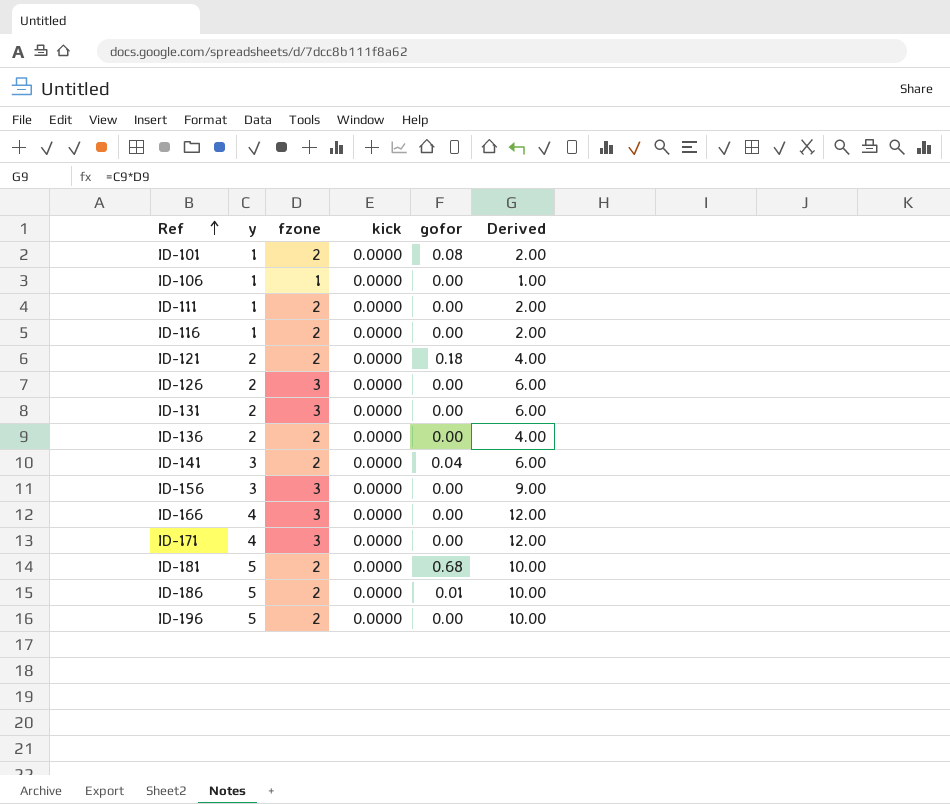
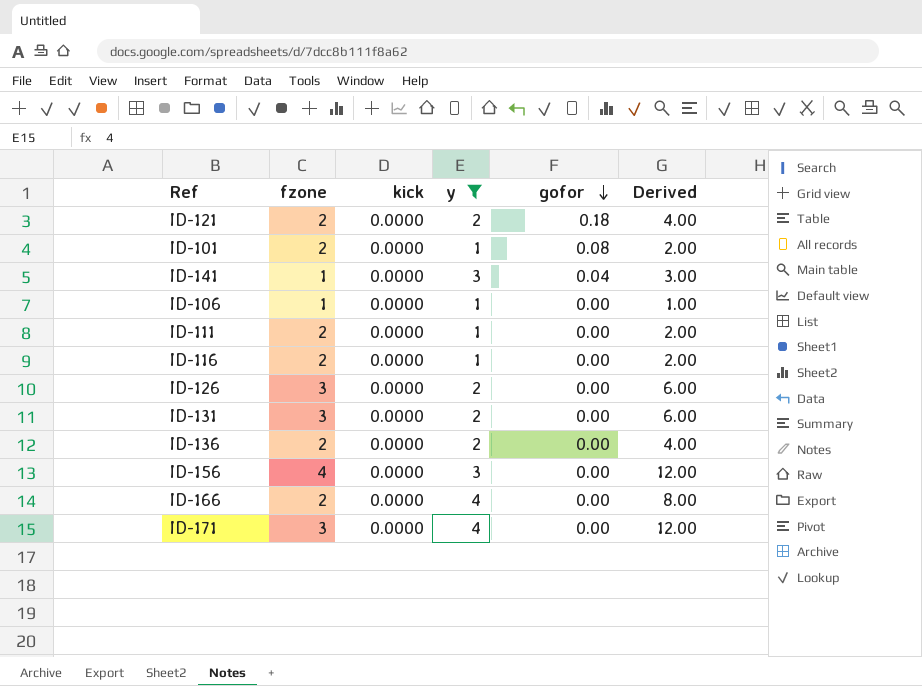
filter: none -> y != 5
row order: Ref ascending -> gofor descending
column y | position: 2 -> 4
ID-141 | fzone: 2 -> 1
ID-141 | Derived: 6.00 -> 3.00
ID-156 | fzone: 3 -> 4
ID-156 | Derived: 9.00 -> 12.00
ID-166 | fzone: 3 -> 2
ID-166 | Derived: 12.00 -> 8.00

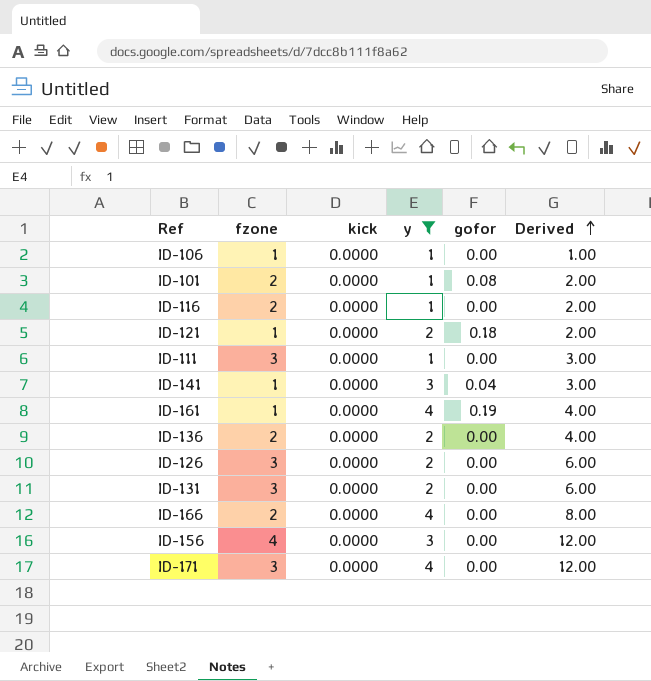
row order: gofor descending -> Derived ascending
ID-121 | fzone: 2 -> 1
ID-121 | Derived: 4.00 -> 2.00
ID-111 | fzone: 2 -> 3
ID-111 | Derived: 2.00 -> 3.00
row ID-161: none -> 1 | 0.0000 | 4 | 0.19 | 4.00

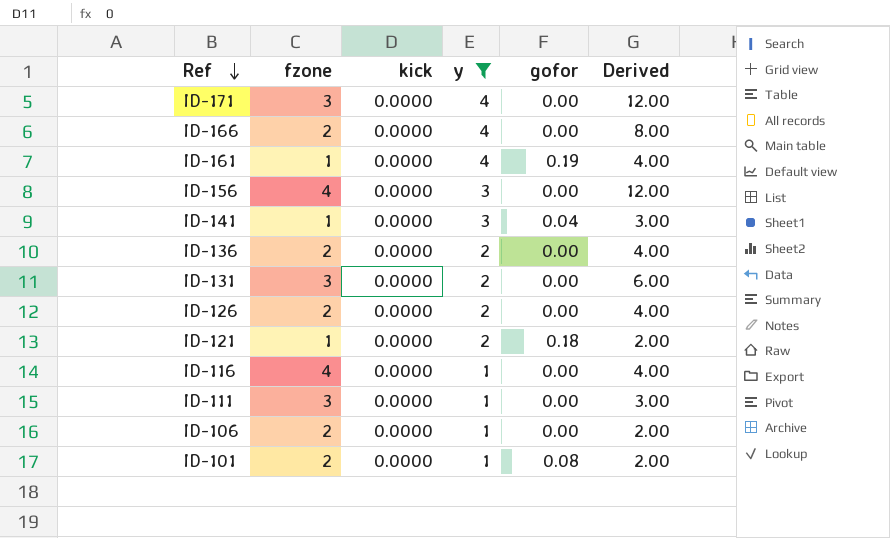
row order: Derived ascending -> Ref descending
ID-126 | fzone: 3 -> 2
ID-126 | Derived: 6.00 -> 4.00
ID-116 | fzone: 2 -> 4
ID-116 | Derived: 2.00 -> 4.00
ID-106 | fzone: 1 -> 2
ID-106 | Derived: 1.00 -> 2.00

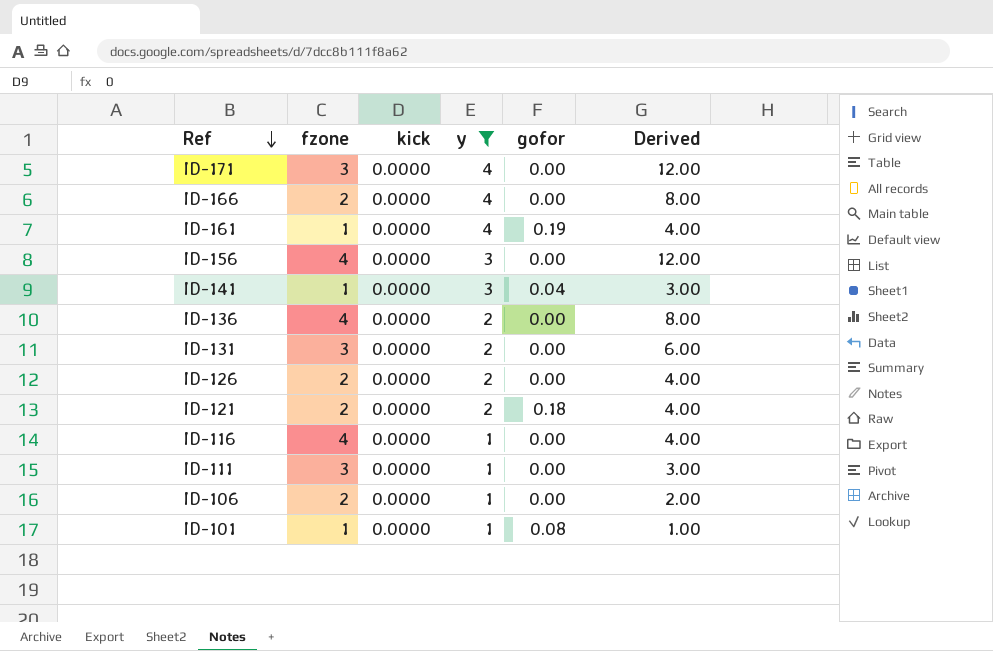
ID-136 | fzone: 2 -> 4
ID-136 | Derived: 4.00 -> 8.00
ID-121 | fzone: 1 -> 2
ID-121 | Derived: 2.00 -> 4.00
ID-101 | fzone: 2 -> 1
ID-101 | Derived: 2.00 -> 1.00

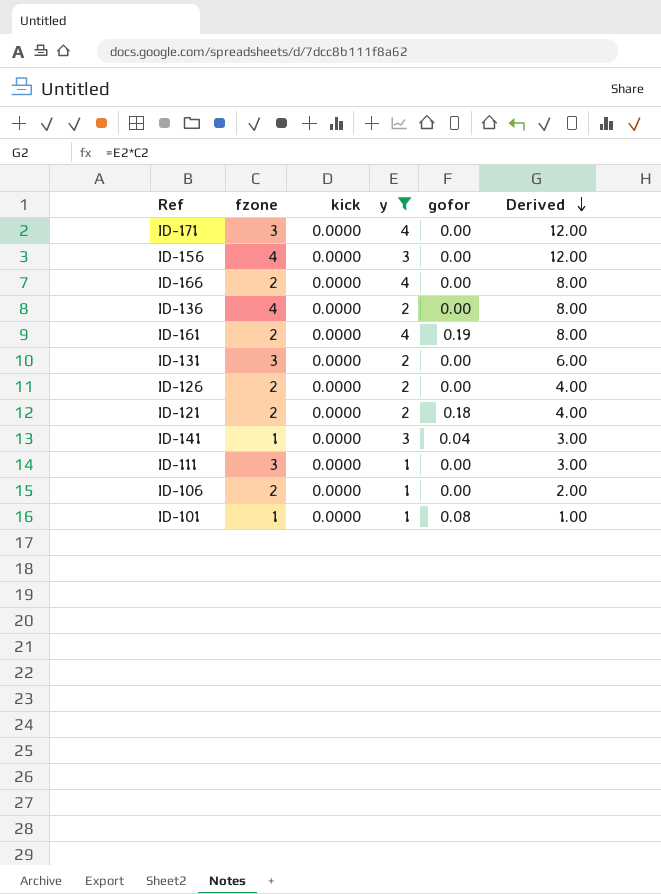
row order: Ref descending -> Derived descending
row ID-116: 4 | 0.0000 | 1 | 0.00 | 4.00 -> none
ID-161 | fzone: 1 -> 2
ID-161 | Derived: 4.00 -> 8.00

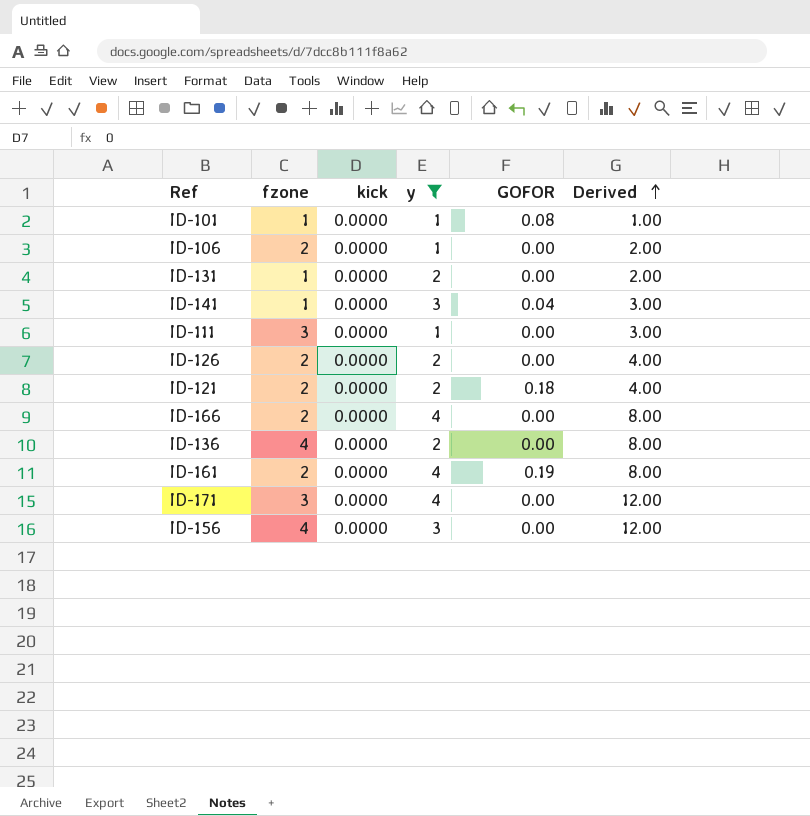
row order: Derived descending -> Derived ascending
column name: gofor -> GOFOR
ID-131 | fzone: 3 -> 1
ID-131 | Derived: 6.00 -> 2.00

